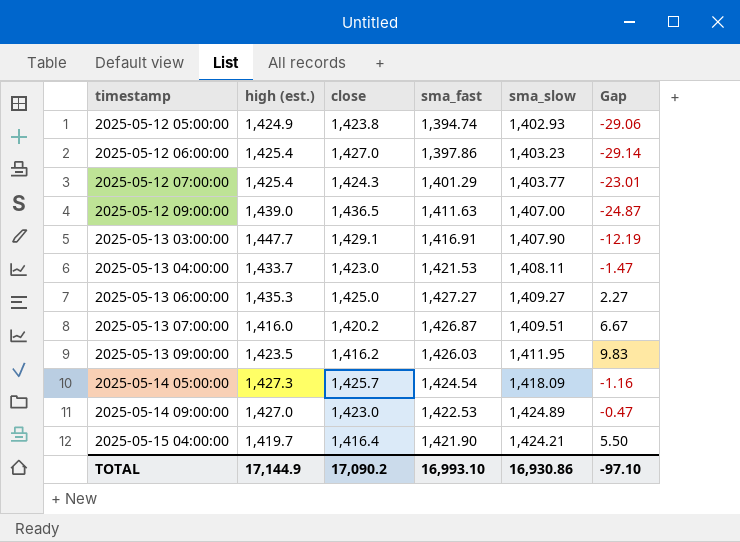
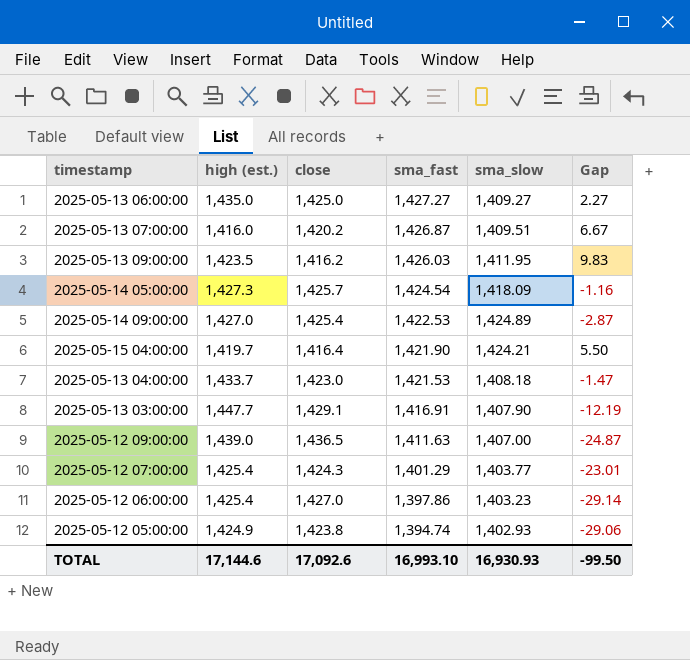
row order: timestamp ascending -> sma_fast descending
2025-05-13 06:00:00 | high (est.): 1,435.3 -> 1,435.0
2025-05-14 09:00:00 | close: 1,423.0 -> 1,425.4
2025-05-14 09:00:00 | Gap: -0.47 -> -2.87
2025-05-13 04:00:00 | sma_slow: 1,408.11 -> 1,408.18
TOTAL | high (est.): 17,144.9 -> 17,144.6
TOTAL | close: 17,090.2 -> 17,092.6
TOTAL | sma_slow: 16,930.86 -> 16,930.93
TOTAL | Gap: -97.10 -> -99.50

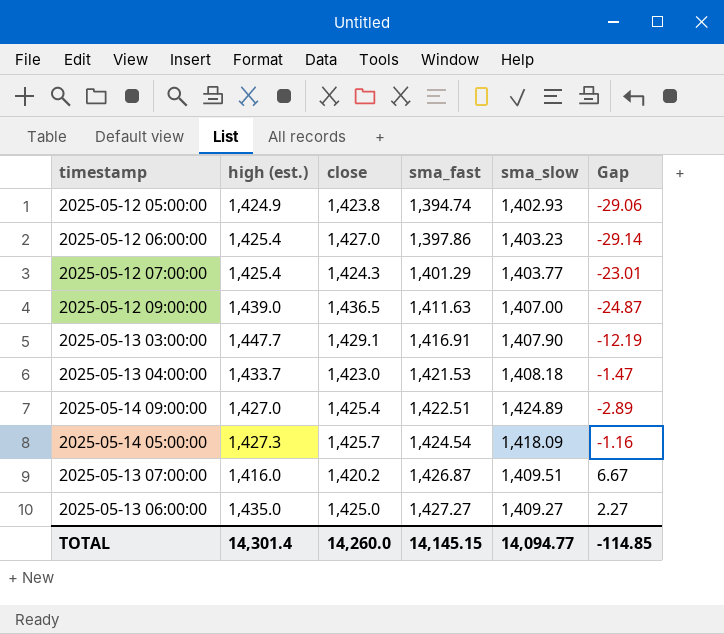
row order: sma_fast descending -> sma_fast ascending
row 2025-05-13 09:00:00: 1,423.5 | 1,416.2 | 1,426.03 | 1,411.95 | 9.83 -> none
row 2025-05-15 04:00:00: 1,419.7 | 1,416.4 | 1,421.90 | 1,424.21 | 5.50 -> none
2025-05-14 09:00:00 | sma_fast: 1,422.53 -> 1,422.51
2025-05-14 09:00:00 | Gap: -2.87 -> -2.89
TOTAL | high (est.): 17,144.6 -> 14,301.4
TOTAL | close: 17,092.6 -> 14,260.0
TOTAL | sma_fast: 16,993.10 -> 14,145.15
TOTAL | sma_slow: 16,930.93 -> 14,094.77
TOTAL | Gap: -99.50 -> -114.85

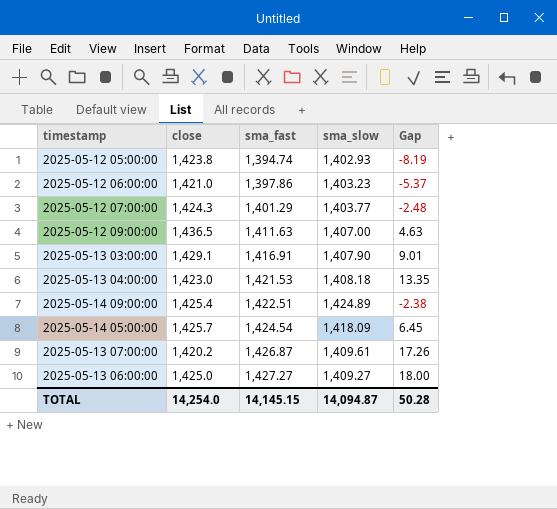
column high (est.) | position: 2 -> none
column Gap | formula: [sma_fast] - [close] -> [sma_fast] - [sma_slow]
2025-05-12 06:00:00 | close: 1,427.0 -> 1,421.0
2025-05-13 07:00:00 | sma_slow: 1,409.51 -> 1,409.61
TOTAL | close: 14,260.0 -> 14,254.0
TOTAL | sma_slow: 14,094.77 -> 14,094.87
TOTAL | Gap: -114.85 -> 50.28

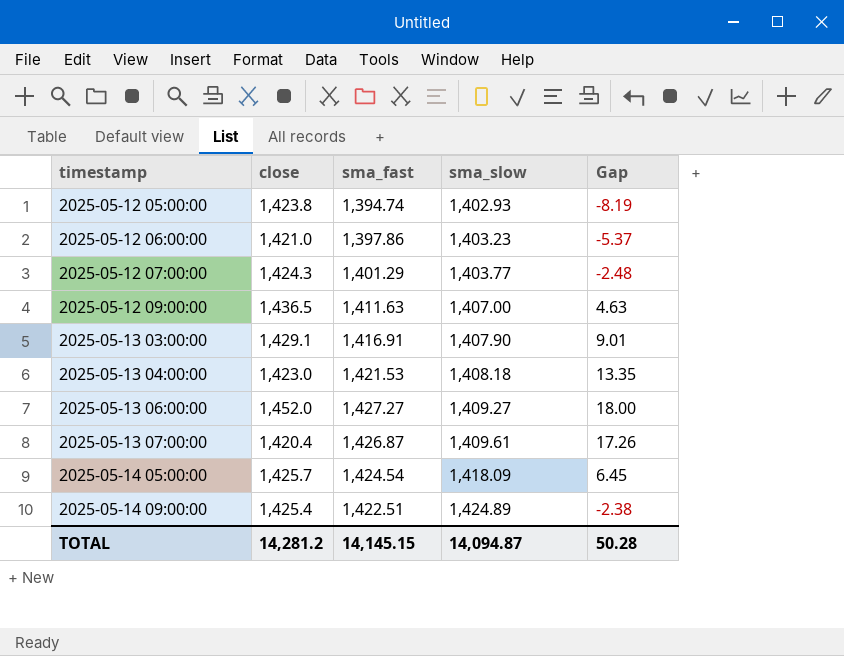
row order: sma_fast ascending -> timestamp ascending
2025-05-13 06:00:00 | close: 1,425.0 -> 1,452.0
2025-05-13 07:00:00 | close: 1,420.2 -> 1,420.4
TOTAL | close: 14,254.0 -> 14,281.2

